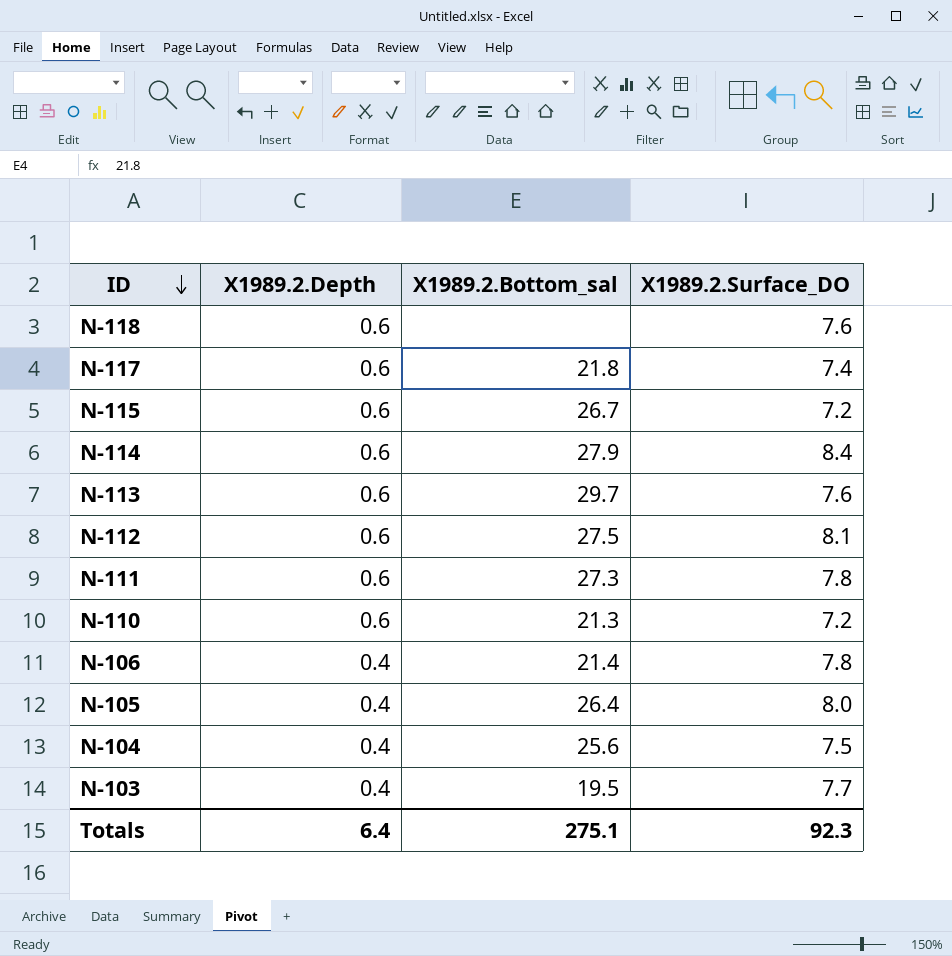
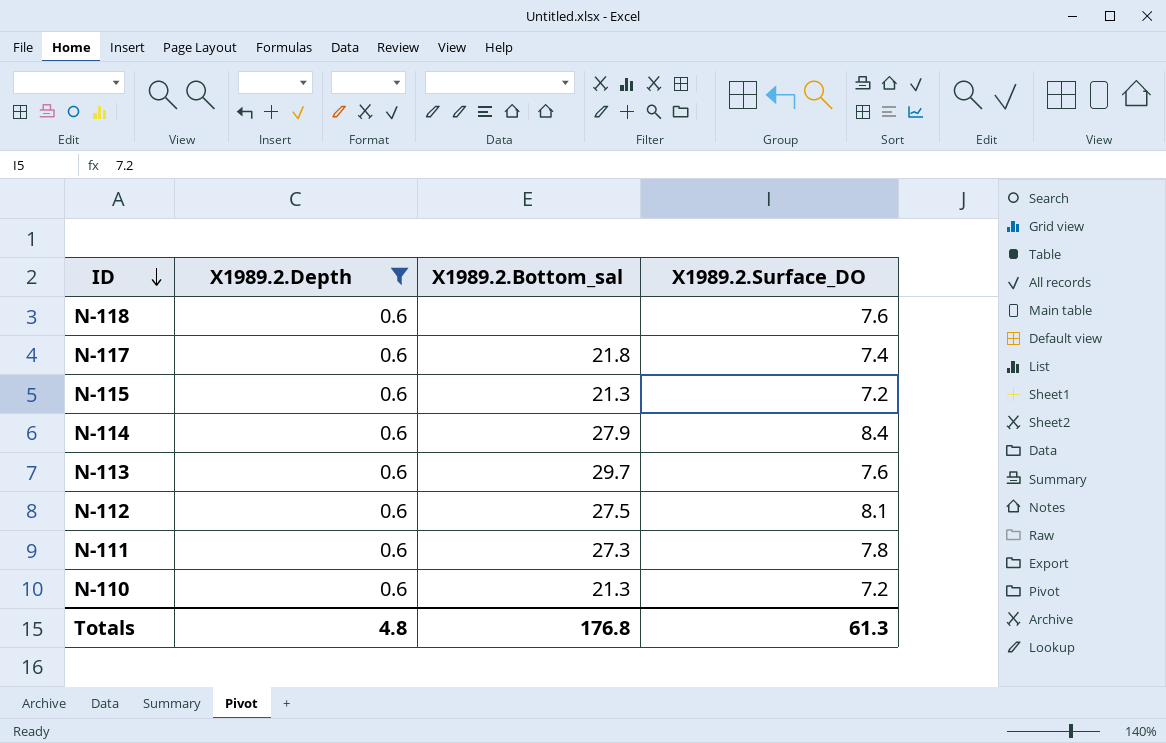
filter: none -> X1989.2.Depth = 0.6
N-115 | X1989.2.Bottom_sal: 26.7 -> 21.3
Totals | X1989.2.Depth: 6.4 -> 4.8
Totals | X1989.2.Bottom_sal: 275.1 -> 176.8
Totals | X1989.2.Surface_DO: 92.3 -> 61.3

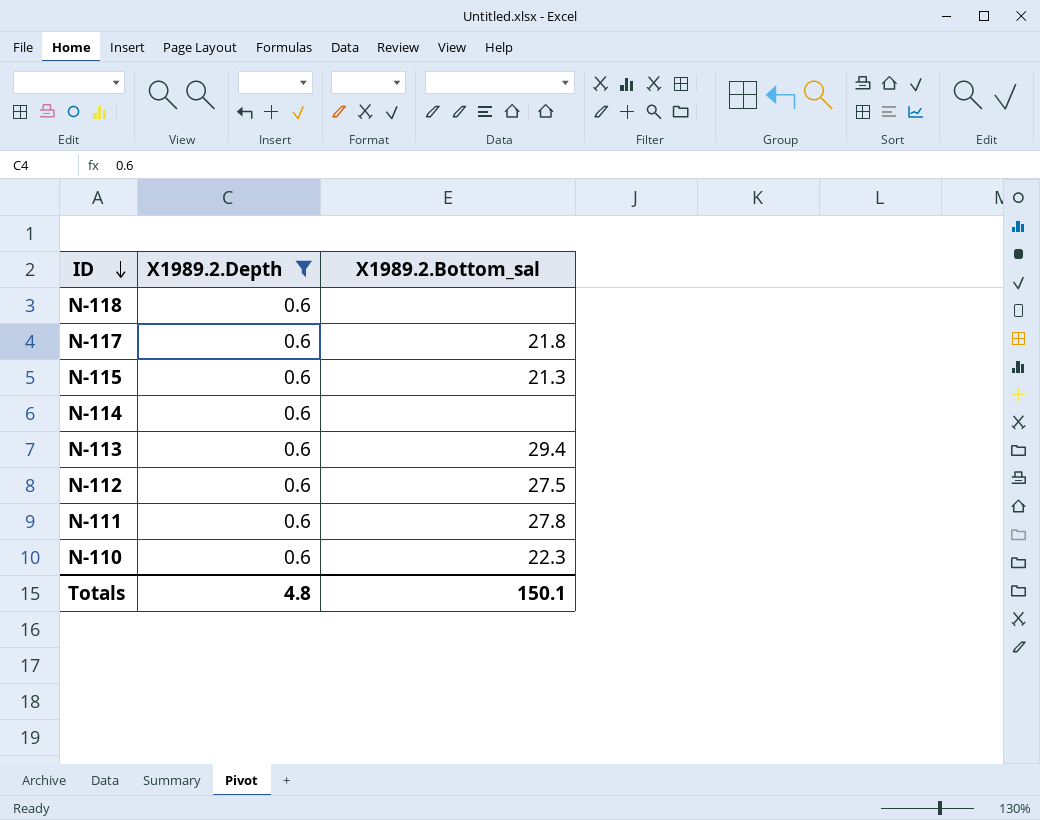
column X1989.2.Surface_DO | position: 4 -> none
N-114 | X1989.2.Bottom_sal: 27.9 -> none
N-113 | X1989.2.Bottom_sal: 29.7 -> 29.4
N-111 | X1989.2.Bottom_sal: 27.3 -> 27.8
N-110 | X1989.2.Bottom_sal: 21.3 -> 22.3
Totals | X1989.2.Bottom_sal: 176.8 -> 150.1

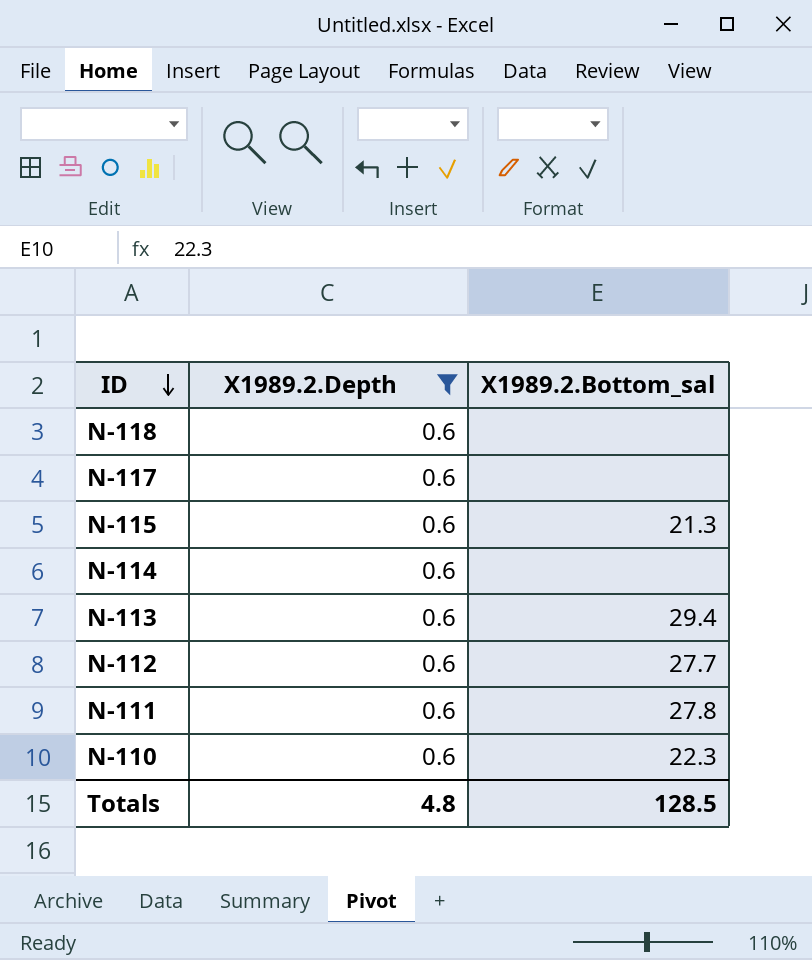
N-117 | X1989.2.Bottom_sal: 21.8 -> none
N-112 | X1989.2.Bottom_sal: 27.5 -> 27.7
Totals | X1989.2.Bottom_sal: 150.1 -> 128.5

